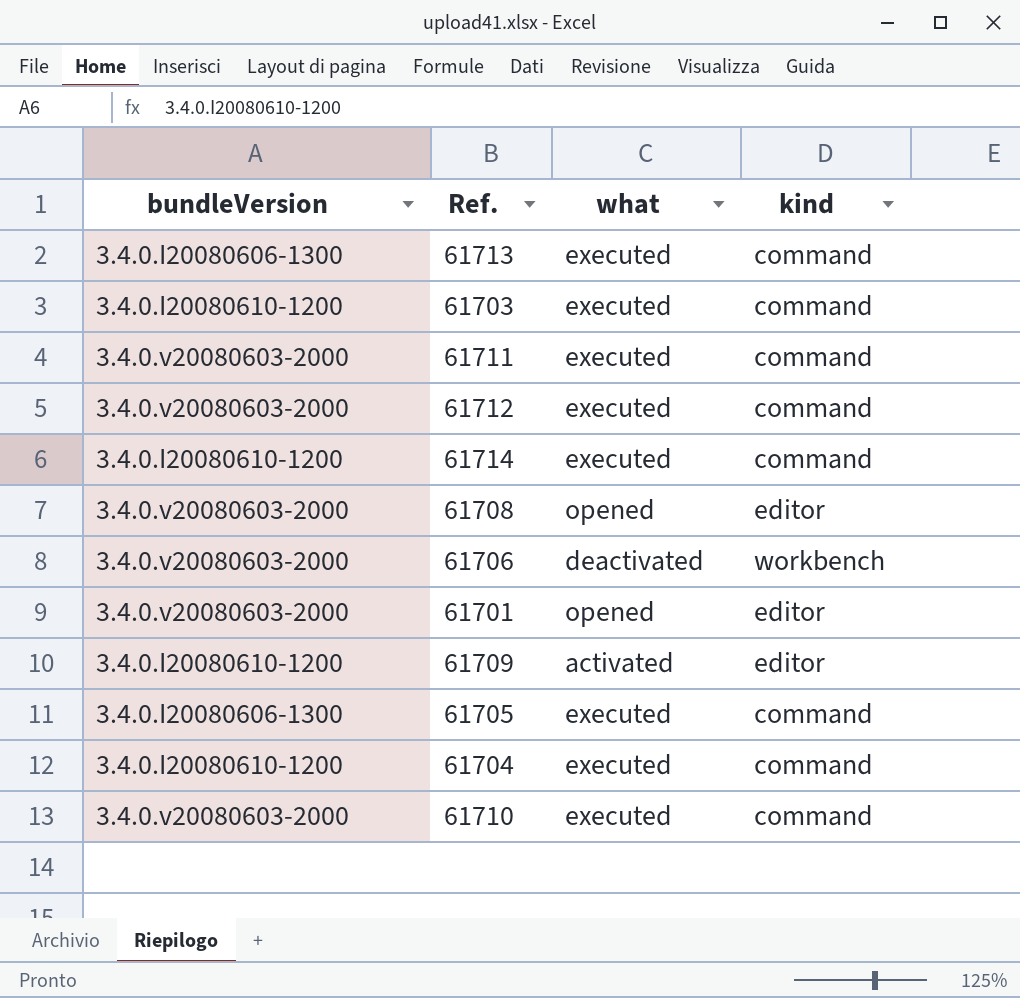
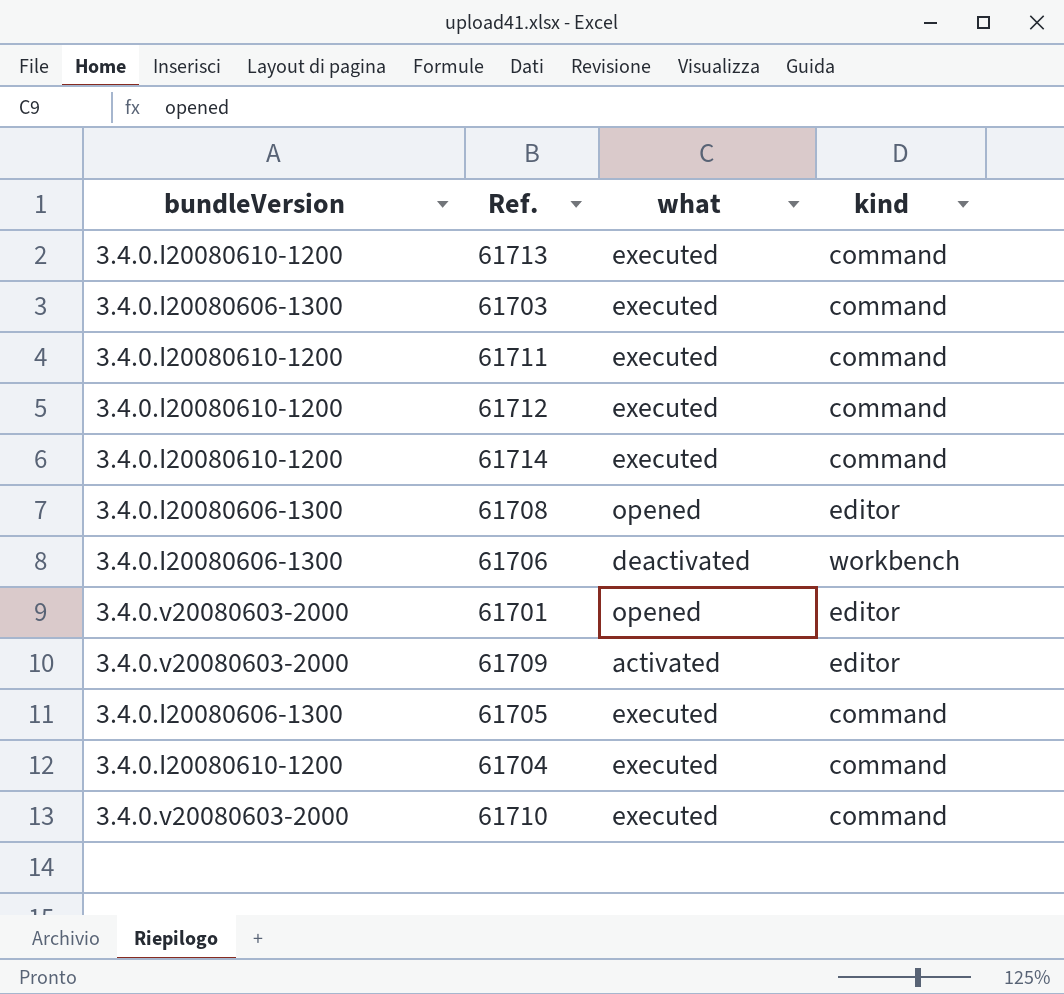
61713 | bundleVersion: 3.4.0.I20080606-1300 -> 3.4.0.I20080610-1200
61703 | bundleVersion: 3.4.0.I20080610-1200 -> 3.4.0.I20080606-1300
61711 | bundleVersion: 3.4.0.v20080603-2000 -> 3.4.0.I20080610-1200
61712 | bundleVersion: 3.4.0.v20080603-2000 -> 3.4.0.I20080610-1200
61708 | bundleVersion: 3.4.0.v20080603-2000 -> 3.4.0.I20080606-1300
61706 | bundleVersion: 3.4.0.v20080603-2000 -> 3.4.0.I20080606-1300
61709 | bundleVersion: 3.4.0.I20080610-1200 -> 3.4.0.v20080603-2000

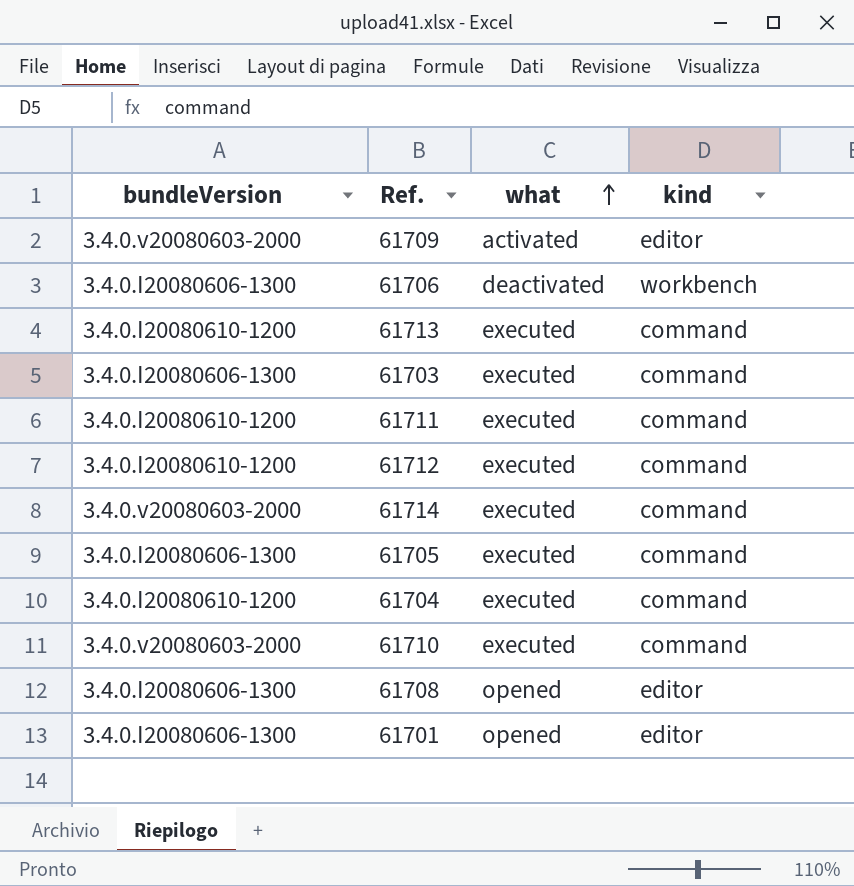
row order: none -> what ascending
61714 | bundleVersion: 3.4.0.I20080610-1200 -> 3.4.0.v20080603-2000
61701 | bundleVersion: 3.4.0.v20080603-2000 -> 3.4.0.I20080606-1300

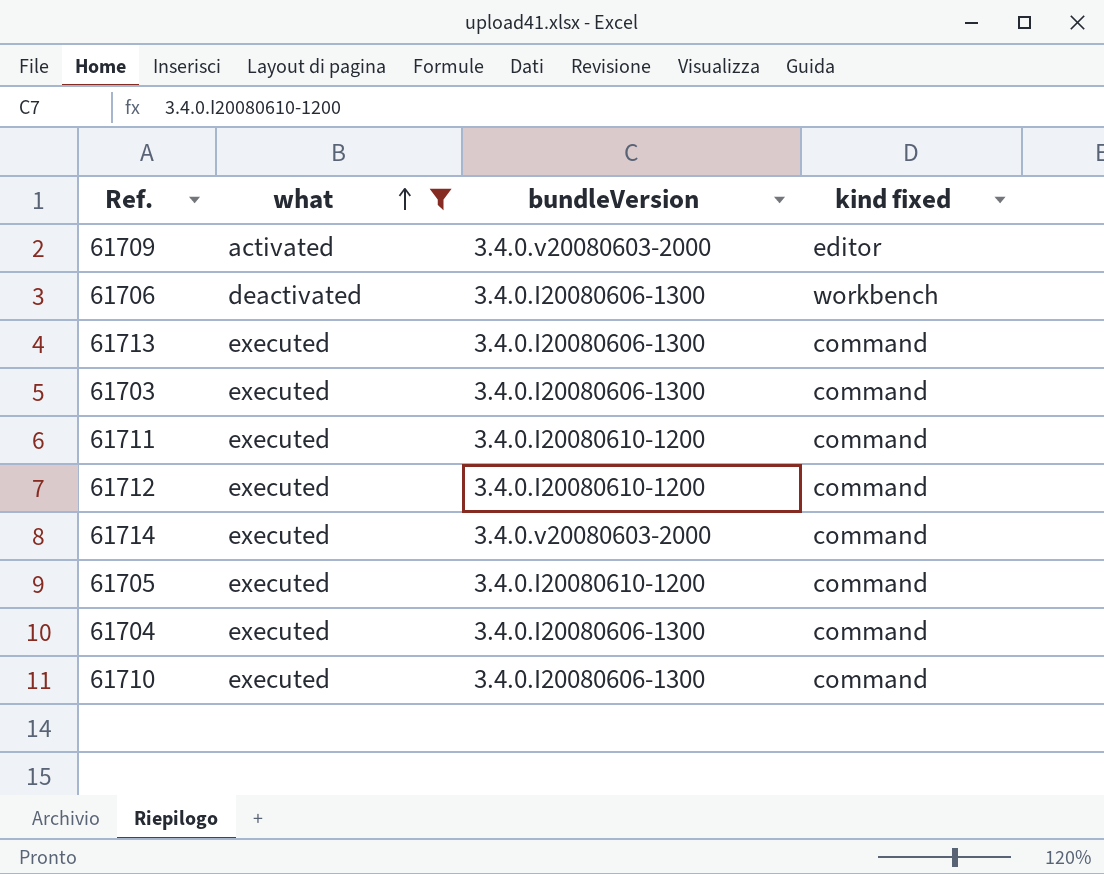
filter: none -> what != opened
column bundleVersion | position: 1 -> 3
column name: kind -> kind fixed
61713 | bundleVersion: 3.4.0.I20080610-1200 -> 3.4.0.I20080606-1300
61705 | bundleVersion: 3.4.0.I20080606-1300 -> 3.4.0.I20080610-1200
61704 | bundleVersion: 3.4.0.I20080610-1200 -> 3.4.0.I20080606-1300
61710 | bundleVersion: 3.4.0.v20080603-2000 -> 3.4.0.I20080606-1300

